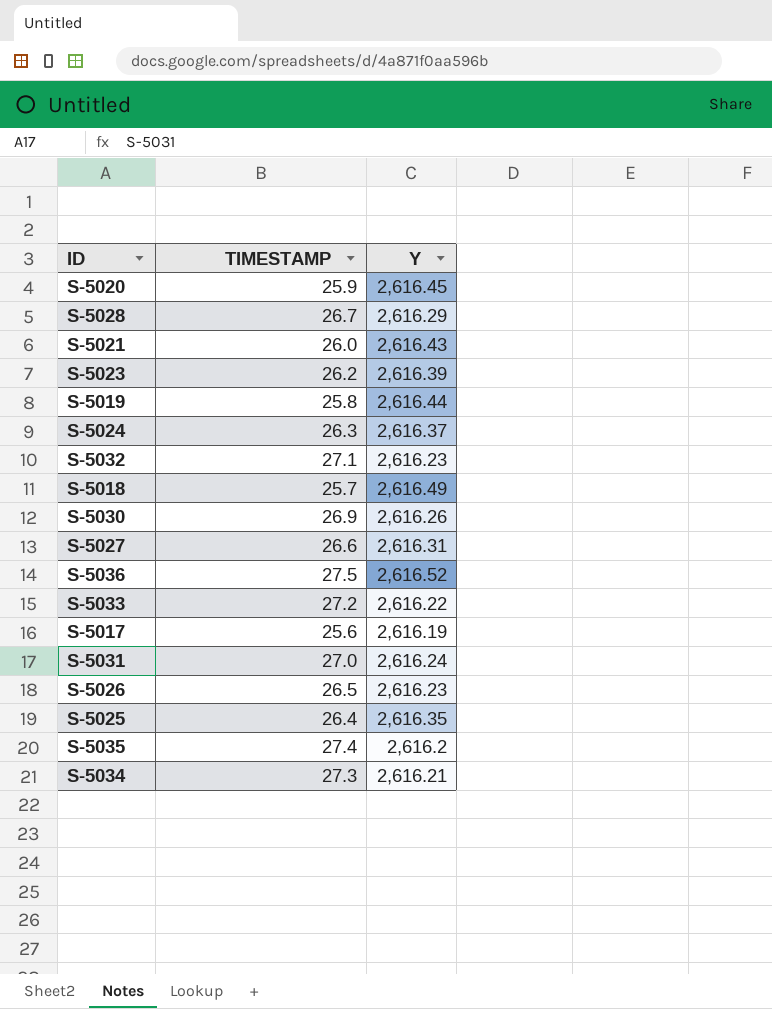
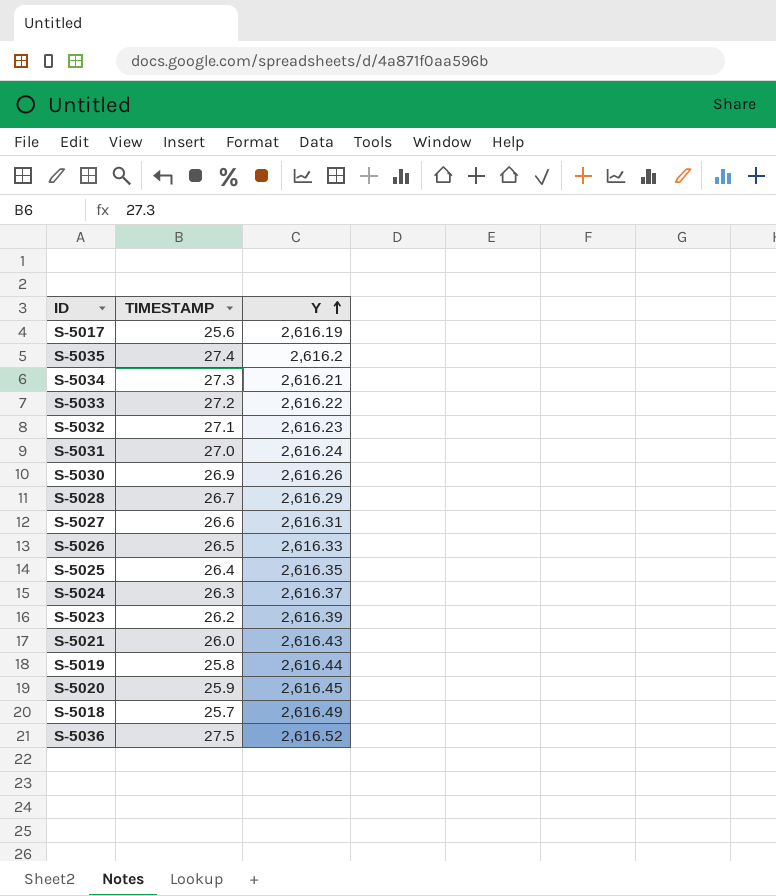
row order: none -> Y ascending
S-5026 | Y: 2,616.23 -> 2,616.33

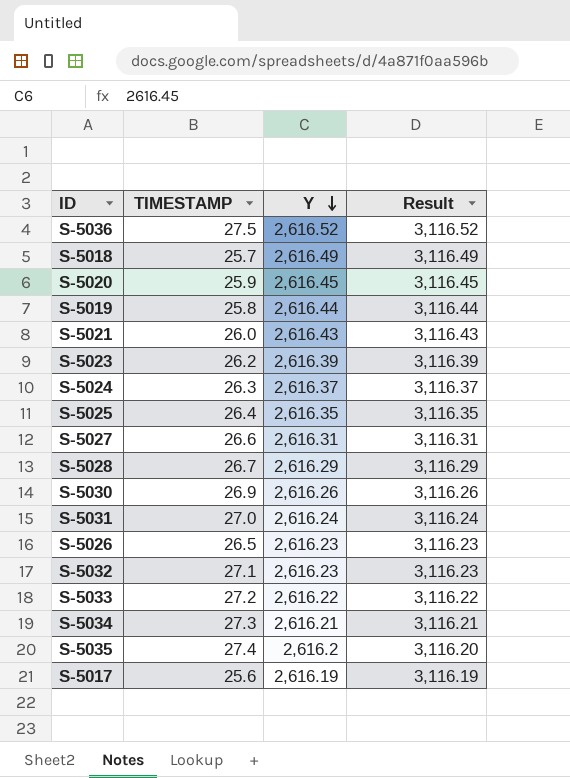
row order: Y ascending -> Y descending
column Result | formula: none -> [Y] + 500
S-5026 | Y: 2,616.33 -> 2,616.23

